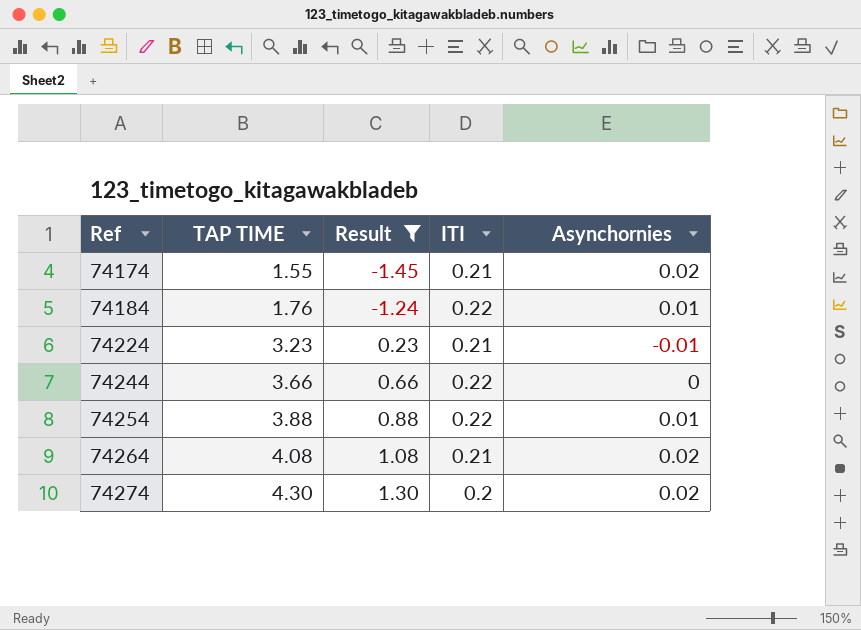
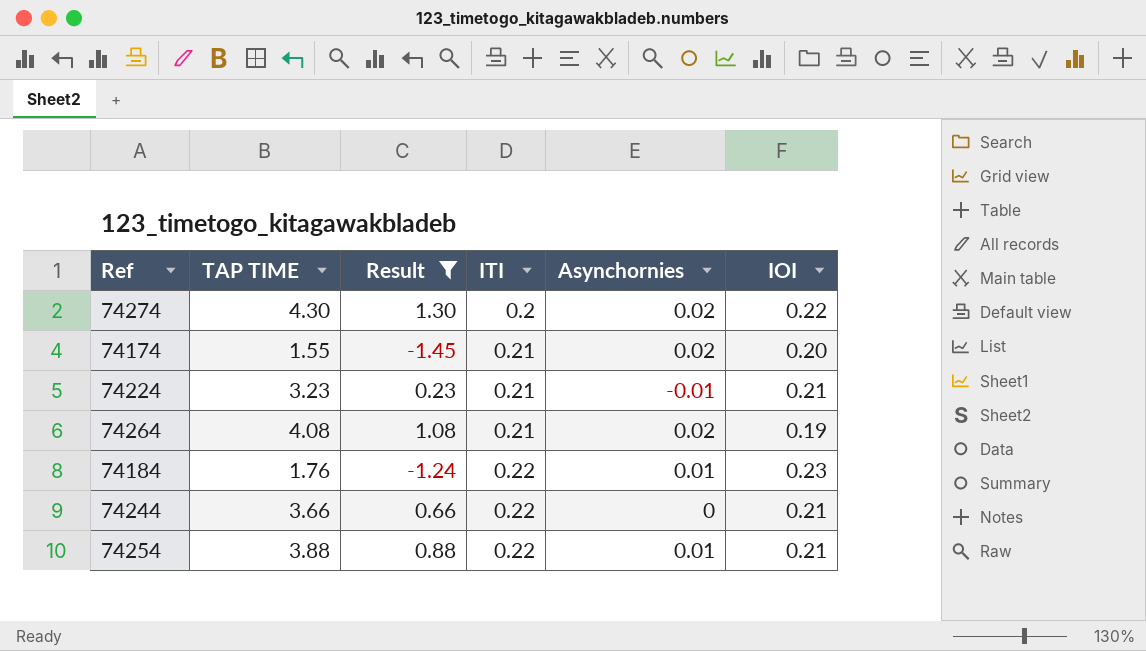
row order: Ref ascending -> ITI ascending
column IOI | position: none -> 6

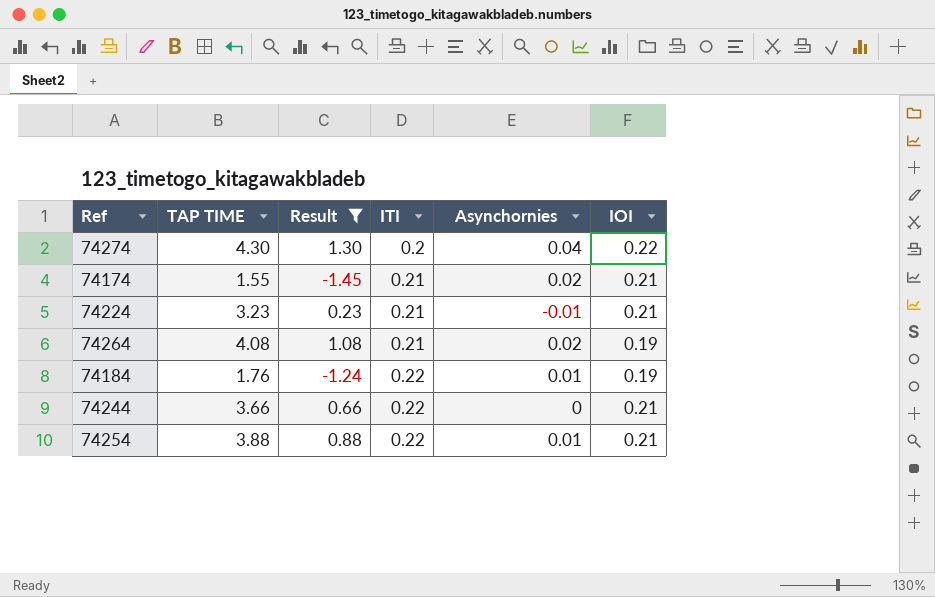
74274 | Asynchornies: 0.02 -> 0.04
74174 | IOI: 0.20 -> 0.21
74184 | IOI: 0.23 -> 0.19

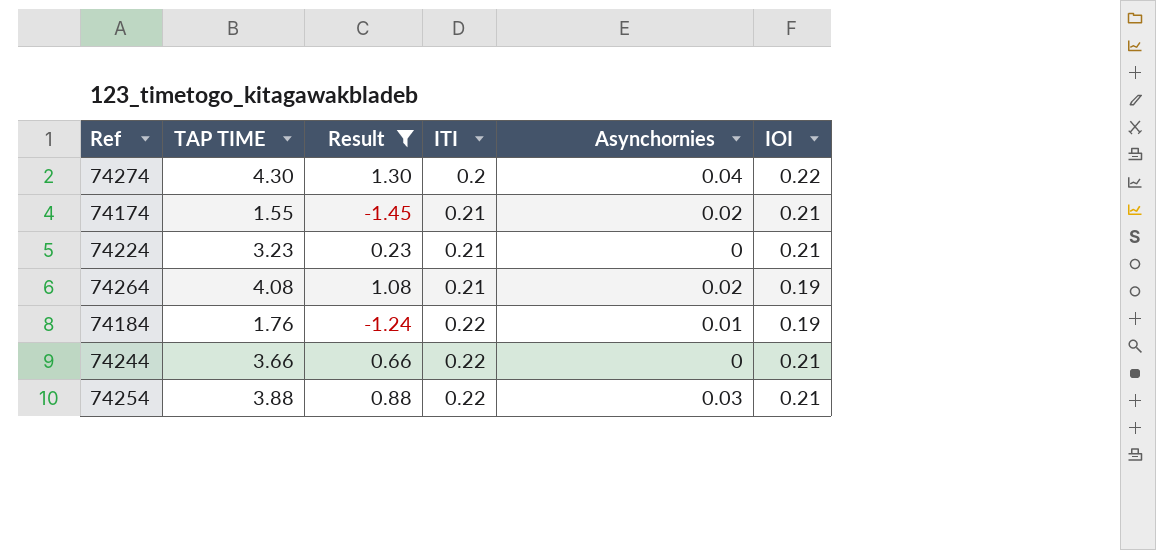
74224 | Asynchornies: -0.01 -> 0
74254 | Asynchornies: 0.01 -> 0.03

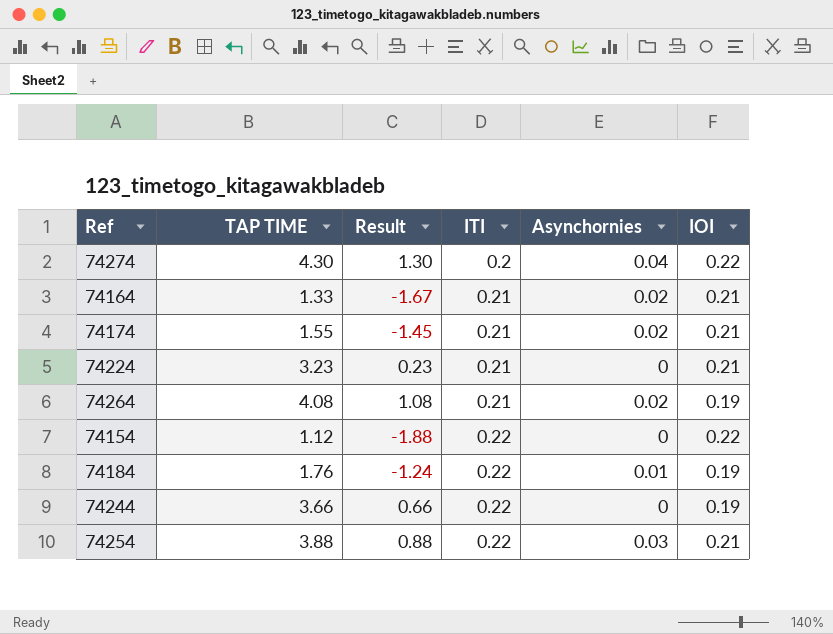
filter: Result >= -1.45 -> none
74244 | IOI: 0.21 -> 0.19

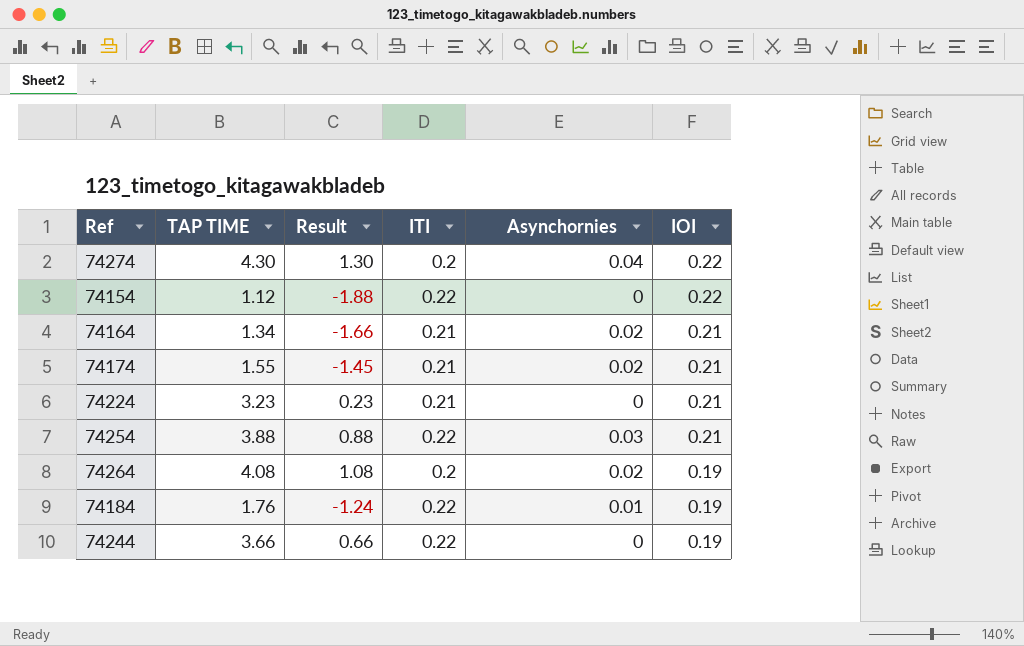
row order: ITI ascending -> IOI descending
74164 | TAP TIME: 1.33 -> 1.34
74164 | Result: -1.67 -> -1.66
74264 | ITI: 0.21 -> 0.2

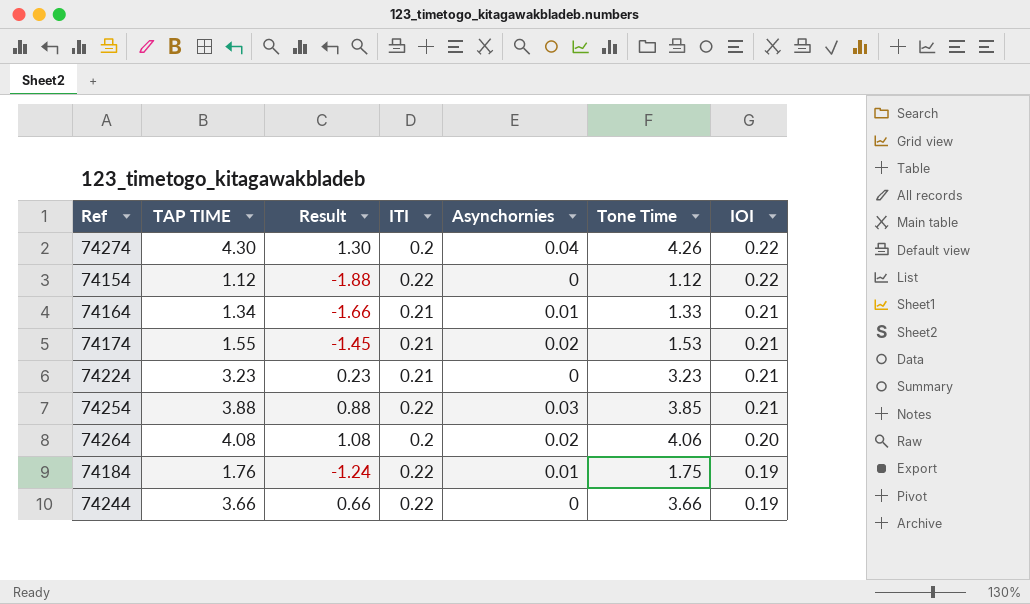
column Tone Time | formula: none -> [TAP TIME] - [Asynchornies]
74164 | Asynchornies: 0.02 -> 0.01
74264 | IOI: 0.19 -> 0.20

